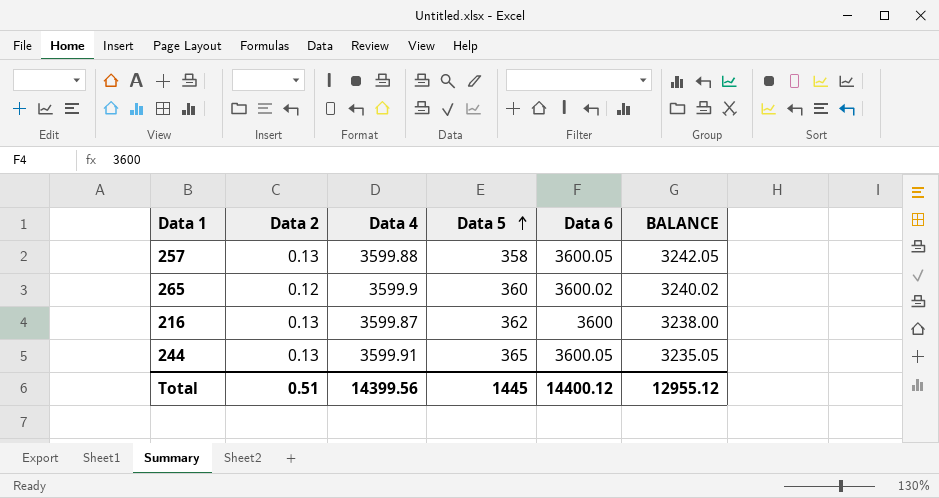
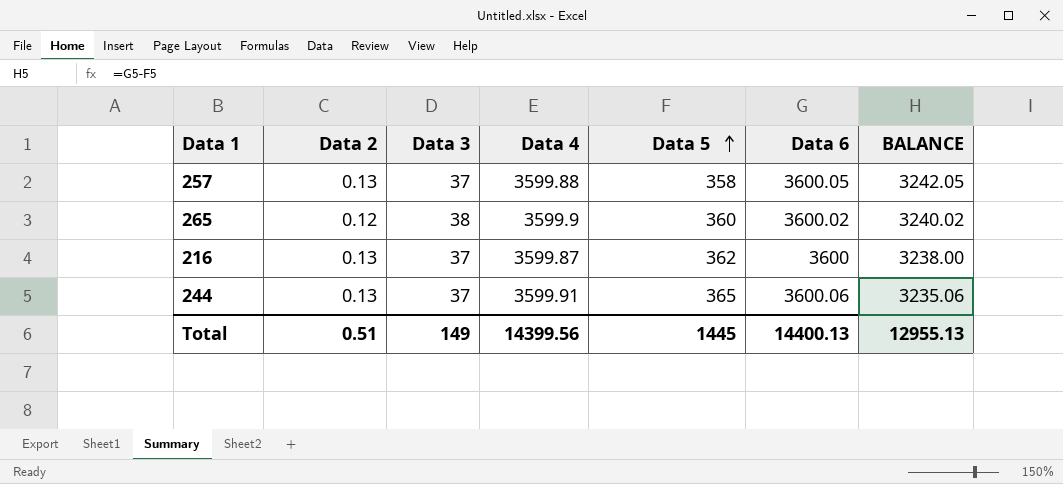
column Data 3 | position: none -> 3
244 | Data 6: 3600.05 -> 3600.06
244 | BALANCE: 3235.05 -> 3235.06
Total | Data 6: 14400.12 -> 14400.13
Total | BALANCE: 12955.12 -> 12955.13

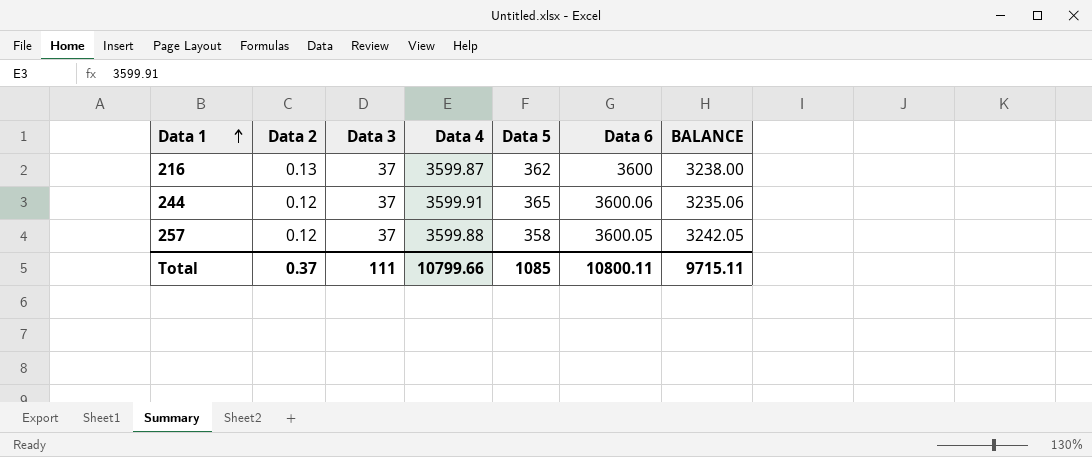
row order: Data 5 ascending -> Data 1 ascending
row 265: 0.12 | 38 | 3599.9 | 360 | 3600.02 | 3240.02 -> none
244 | Data 2: 0.13 -> 0.12
257 | Data 2: 0.13 -> 0.12
Total | Data 2: 0.51 -> 0.37
Total | Data 3: 149 -> 111
Total | Data 4: 14399.56 -> 10799.66
Total | Data 5: 1445 -> 1085
Total | Data 6: 14400.13 -> 10800.11
Total | BALANCE: 12955.13 -> 9715.11

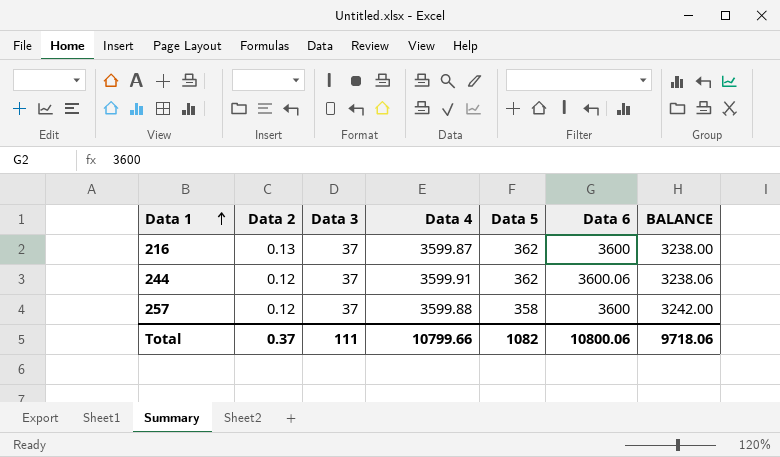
244 | Data 5: 365 -> 362
244 | BALANCE: 3235.06 -> 3238.06
257 | Data 6: 3600.05 -> 3600
257 | BALANCE: 3242.05 -> 3242.00
Total | Data 5: 1085 -> 1082
Total | Data 6: 10800.11 -> 10800.06
Total | BALANCE: 9715.11 -> 9718.06

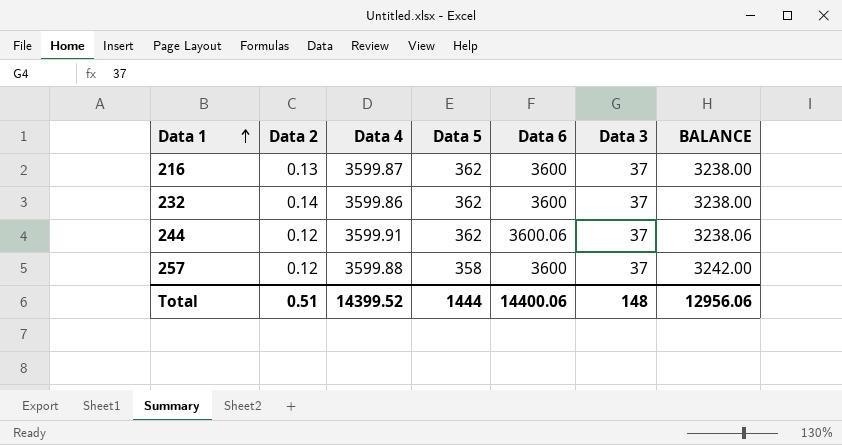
column Data 3 | position: 3 -> 6
row 232: none -> 0.14 | 3599.86 | 362 | 3600 | 37 | 3238.00
Total | Data 2: 0.37 -> 0.51
Total | Data 4: 10799.66 -> 14399.52
Total | Data 5: 1082 -> 1444
Total | Data 6: 10800.06 -> 14400.06
Total | Data 3: 111 -> 148
Total | BALANCE: 9718.06 -> 12956.06

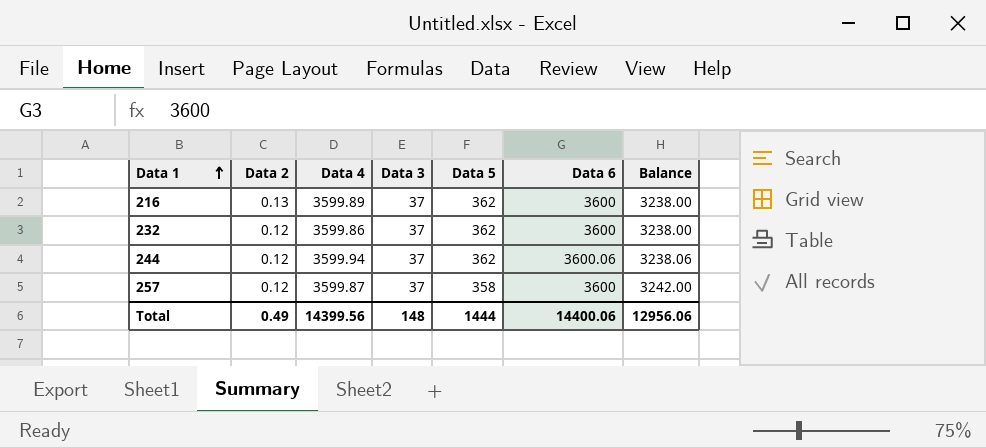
column Data 3 | position: 6 -> 4
column name: BALANCE -> Balance
216 | Data 4: 3599.87 -> 3599.89
232 | Data 2: 0.14 -> 0.12
244 | Data 4: 3599.91 -> 3599.94
257 | Data 4: 3599.88 -> 3599.87
Total | Data 2: 0.51 -> 0.49
Total | Data 4: 14399.52 -> 14399.56

